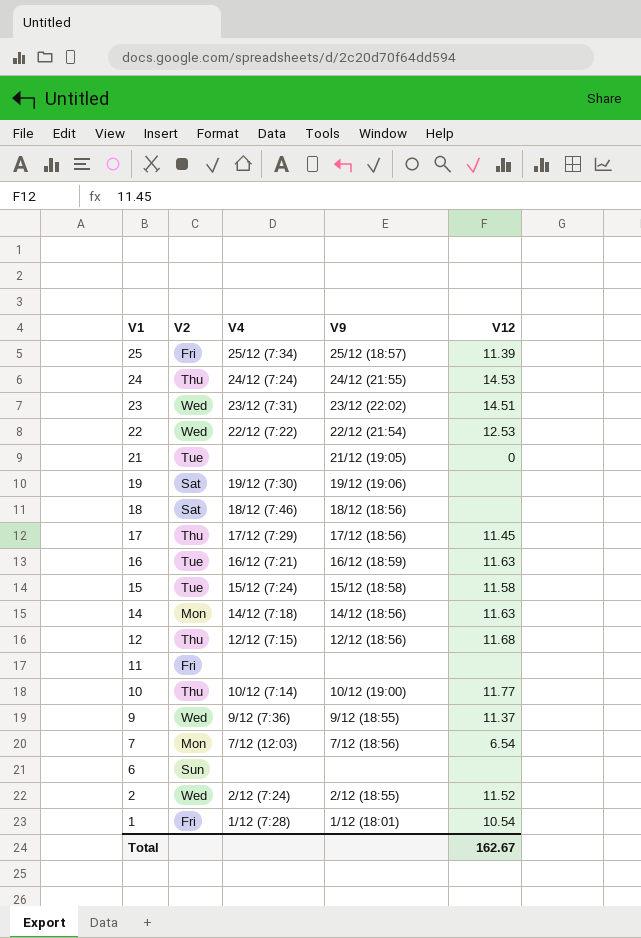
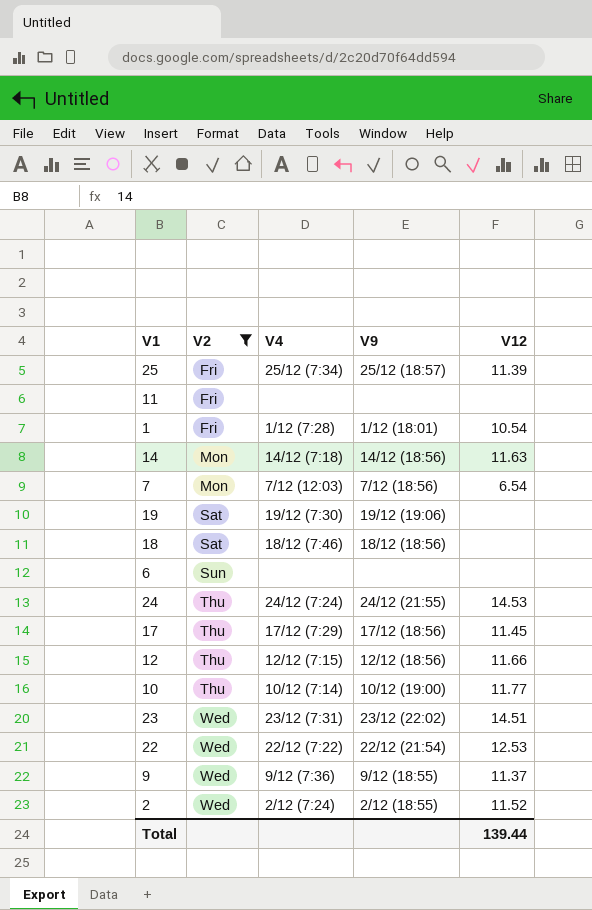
filter: none -> V2 != Tue
row order: V1 descending -> V2 ascending
12 | V12: 11.68 -> 11.66
Total | V12: 162.67 -> 139.44

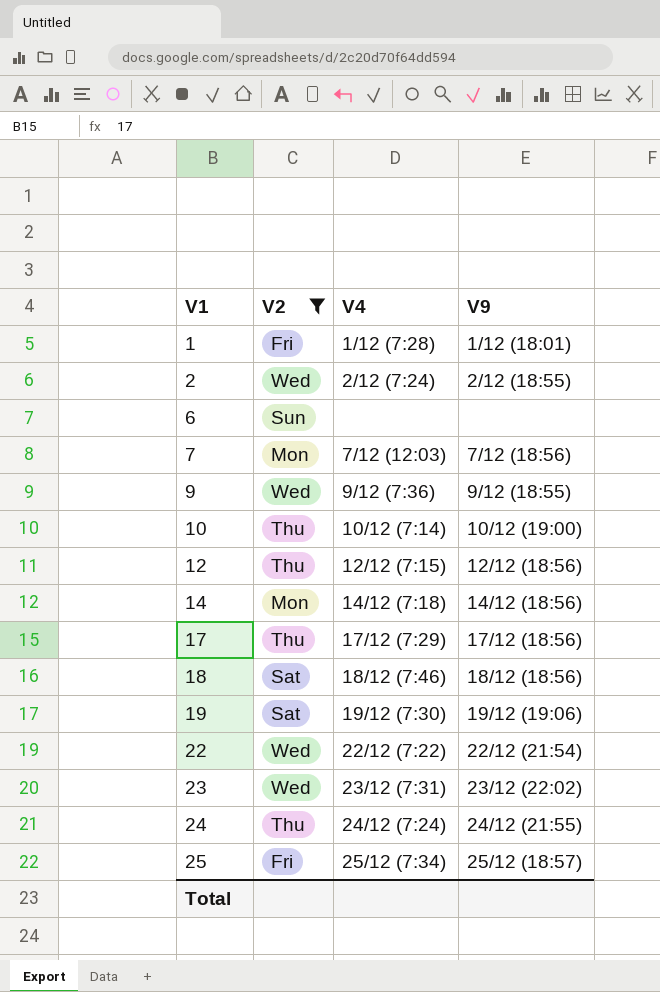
row order: V2 ascending -> V1 ascending
column V12 | position: 5 -> none
row 11: Fri | none | none | none -> none

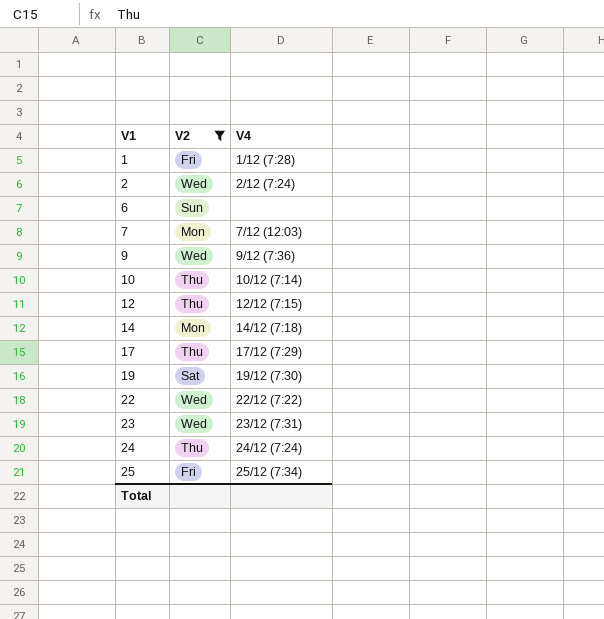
column V9 | position: 4 -> none
row 18: Sat | 18/12 (7:46) | 18/12 (18:56) -> none

